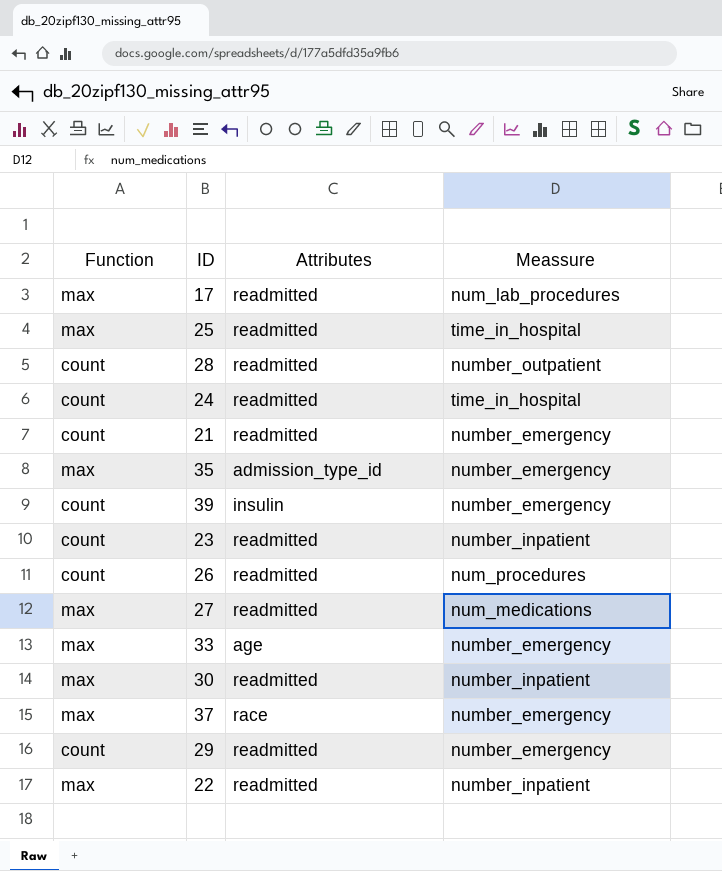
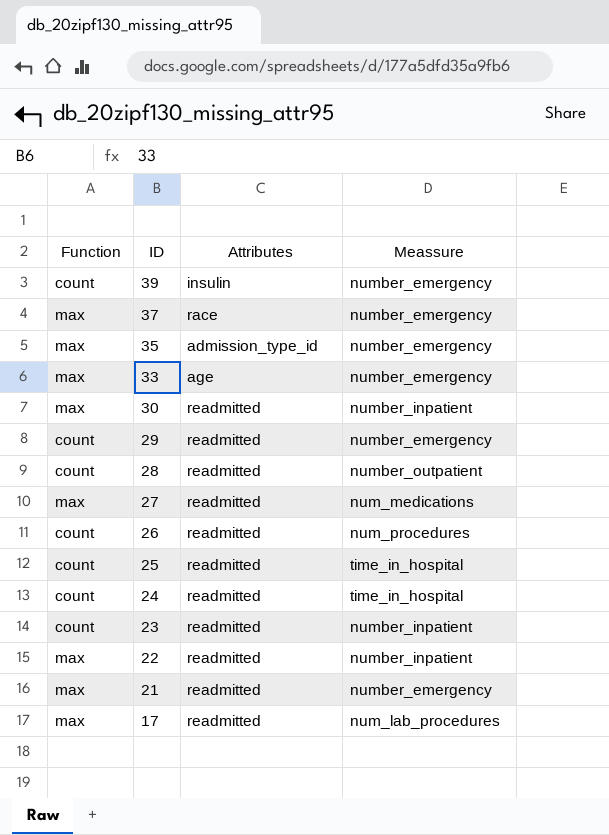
row order: none -> ID descending
25 | Function: max -> count
21 | Function: count -> max

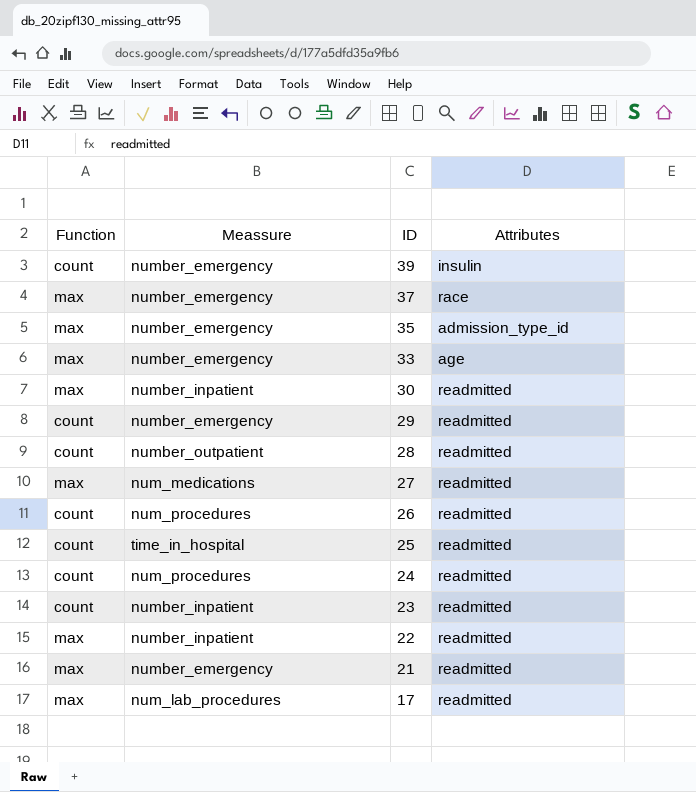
column Meassure | position: 4 -> 2
24 | Meassure: time_in_hospital -> num_procedures

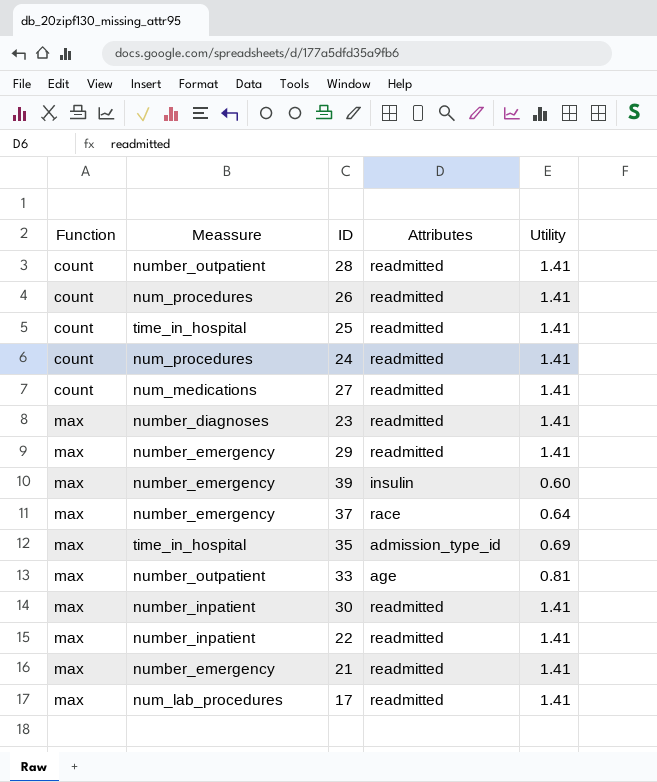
row order: ID descending -> Function ascending
column Utility | position: none -> 5
27 | Function: max -> count
23 | Function: count -> max
23 | Meassure: number_inpatient -> number_diagnoses
29 | Function: count -> max
39 | Function: count -> max
35 | Meassure: number_emergency -> time_in_hospital
33 | Meassure: number_emergency -> number_outpatient

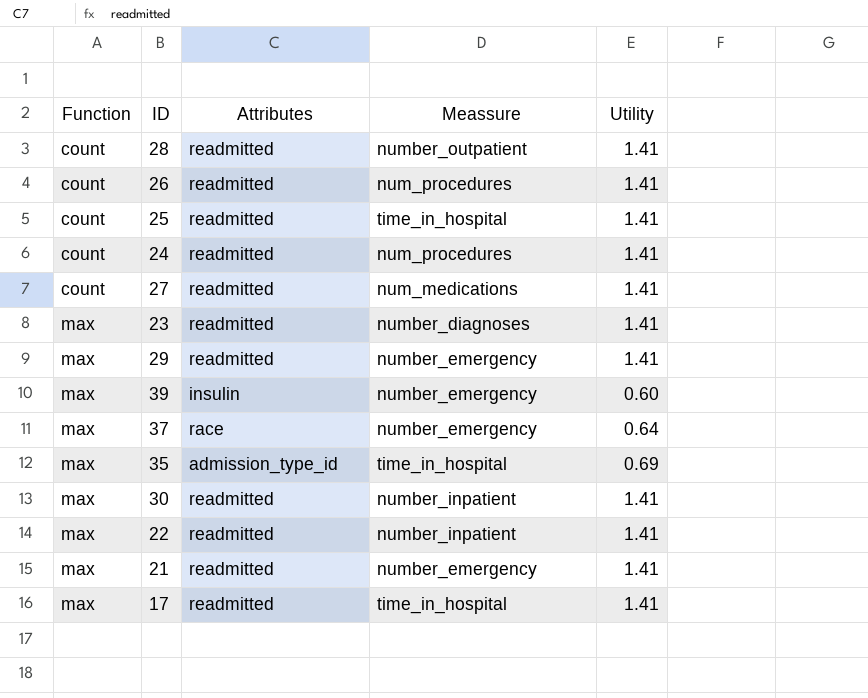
column Meassure | position: 2 -> 4
row 33: max | number_outpatient | age | 0.81 -> none
17 | Meassure: num_lab_procedures -> time_in_hospital

